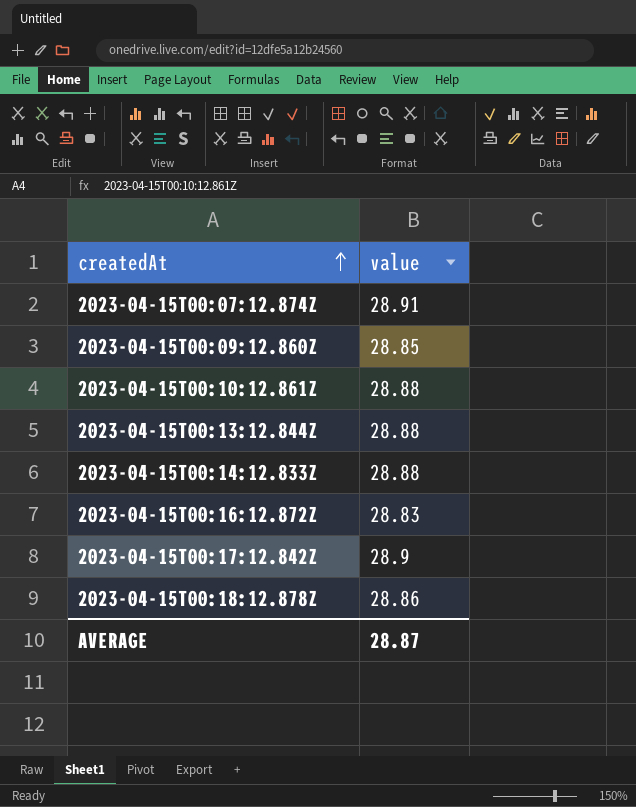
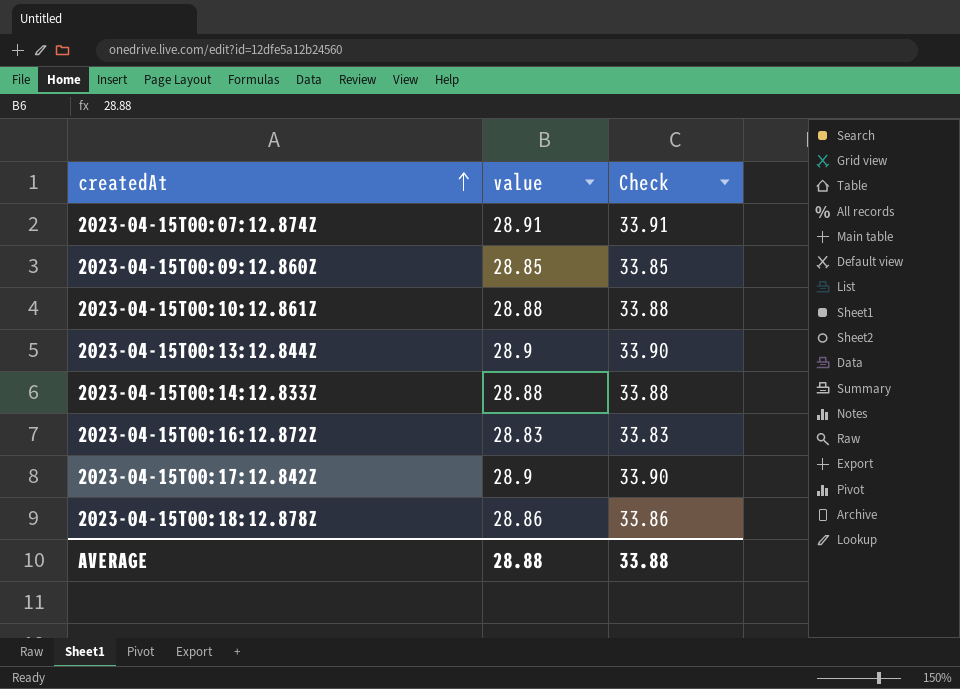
column Check | formula: none -> [value] + 5
2023-04-15T00:13:12.844Z | value: 28.88 -> 28.9
AVERAGE | value: 28.87 -> 28.88

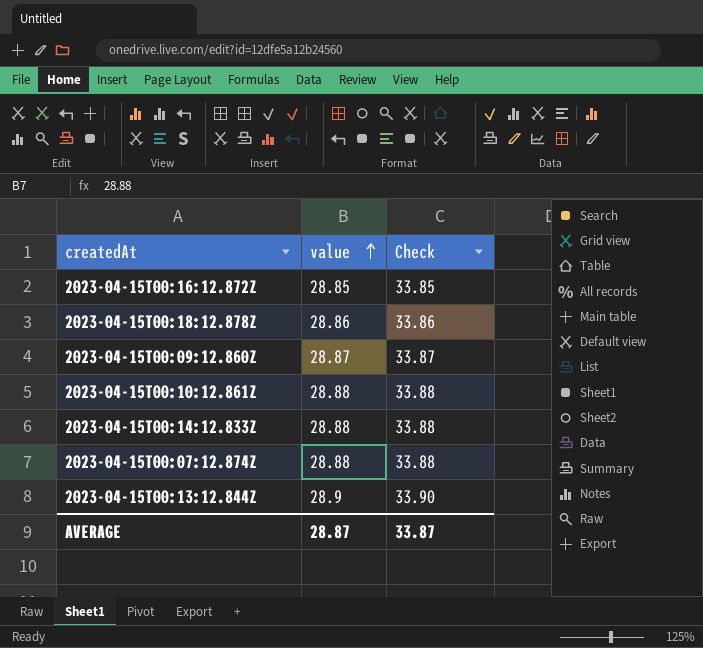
row order: createdAt ascending -> value ascending
row 2023-04-15T00:17:12.842Z: 28.9 | 33.90 -> none
2023-04-15T00:16:12.872Z | value: 28.83 -> 28.85
2023-04-15T00:16:12.872Z | Check: 33.83 -> 33.85
2023-04-15T00:09:12.860Z | value: 28.85 -> 28.87
2023-04-15T00:09:12.860Z | Check: 33.85 -> 33.87
2023-04-15T00:07:12.874Z | value: 28.91 -> 28.88
2023-04-15T00:07:12.874Z | Check: 33.91 -> 33.88
AVERAGE | value: 28.88 -> 28.87
AVERAGE | Check: 33.88 -> 33.87

